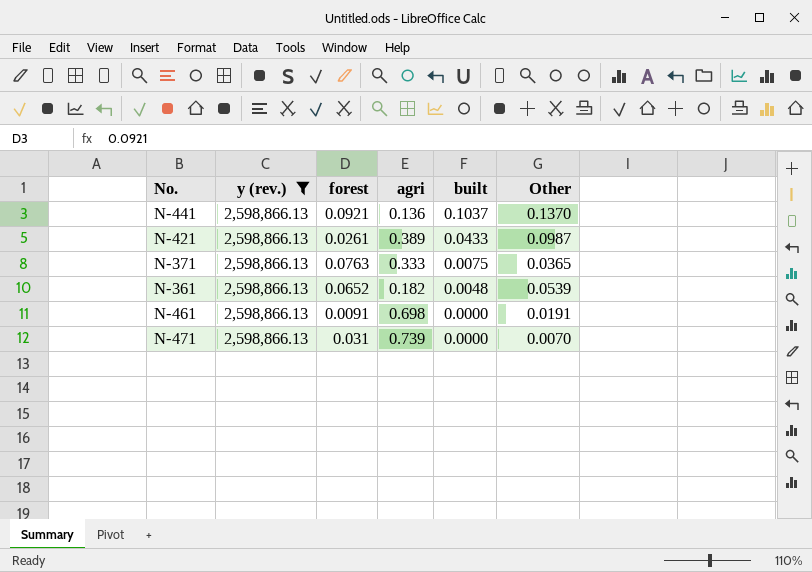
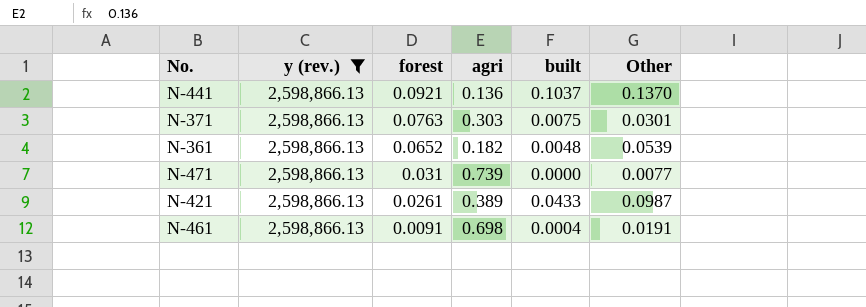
row order: built descending -> forest descending
N-371 | agri: 0.333 -> 0.303
N-371 | Other: 0.0365 -> 0.0301
N-471 | Other: 0.0070 -> 0.0077
N-461 | built: 0.0000 -> 0.0004

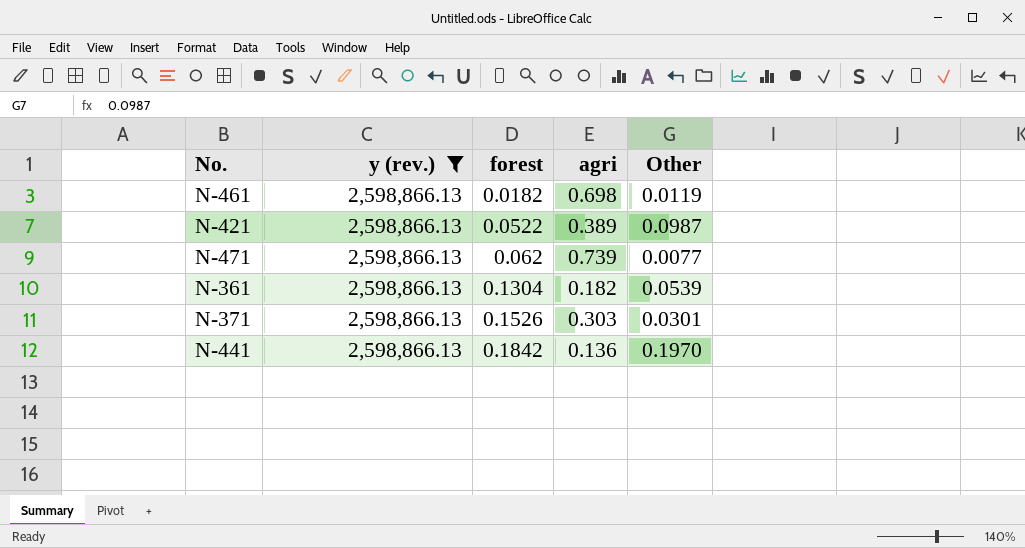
row order: forest descending -> forest ascending
column built | position: 5 -> none
N-461 | forest: 0.0091 -> 0.0182
N-461 | Other: 0.0191 -> 0.0119
N-421 | forest: 0.0261 -> 0.0522
N-471 | forest: 0.031 -> 0.062
N-361 | forest: 0.0652 -> 0.1304
N-371 | forest: 0.0763 -> 0.1526
N-441 | forest: 0.0921 -> 0.1842
N-441 | Other: 0.1370 -> 0.1970

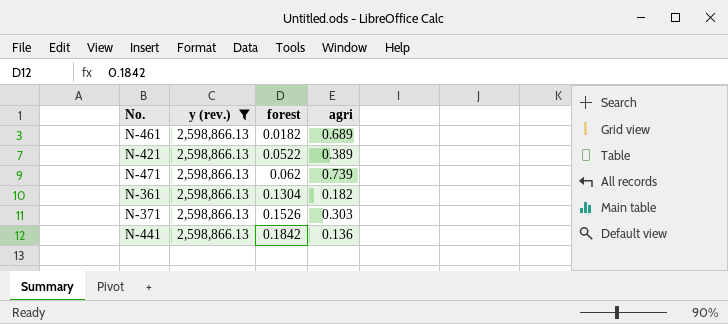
column Other | position: 5 -> none
N-461 | agri: 0.698 -> 0.689

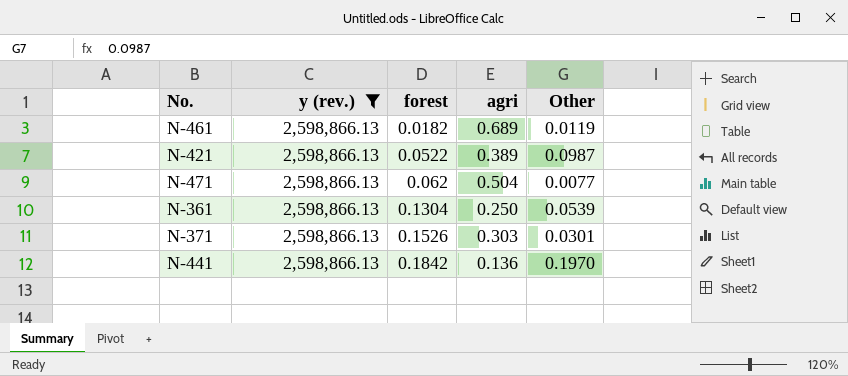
column Other | position: none -> 5
N-471 | agri: 0.739 -> 0.504
N-361 | agri: 0.182 -> 0.250

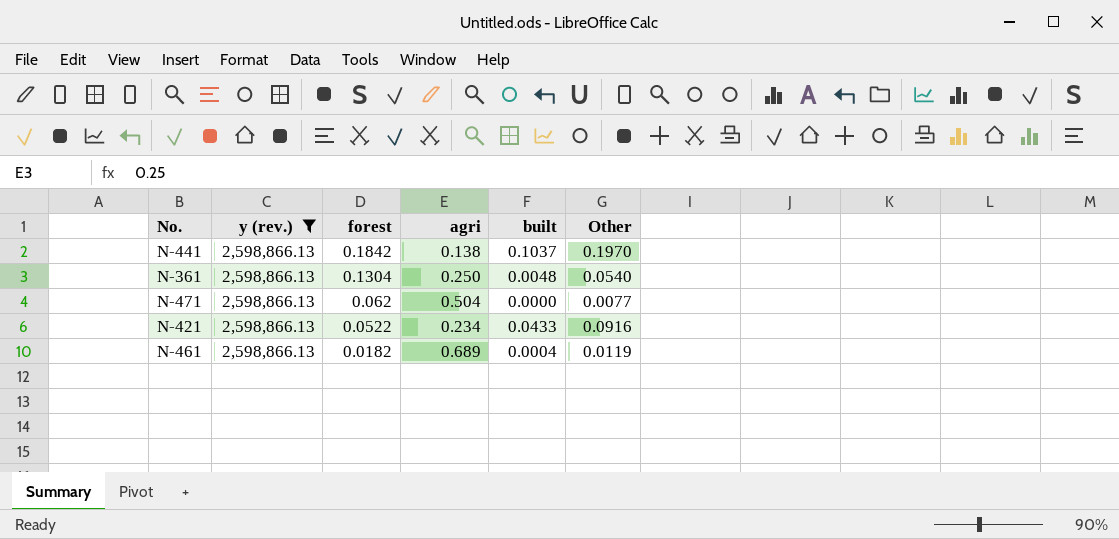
row order: forest ascending -> forest descending
column built | position: none -> 5
row N-371: 2,598,866.13 | 0.1526 | 0.303 | 0.0301 -> none
N-441 | agri: 0.136 -> 0.138
N-361 | Other: 0.0539 -> 0.0540
N-421 | agri: 0.389 -> 0.234
N-421 | Other: 0.0987 -> 0.0916

